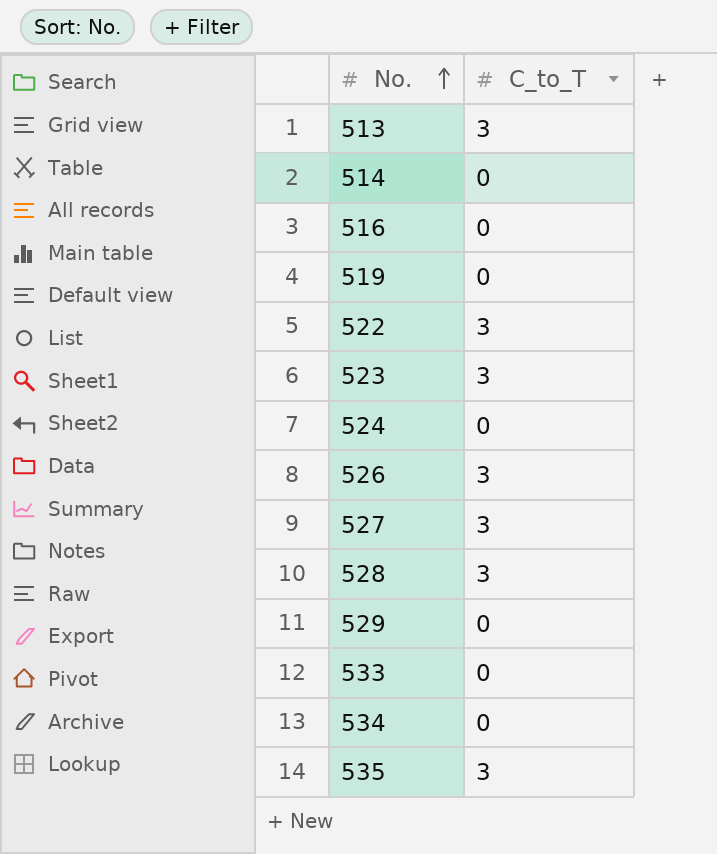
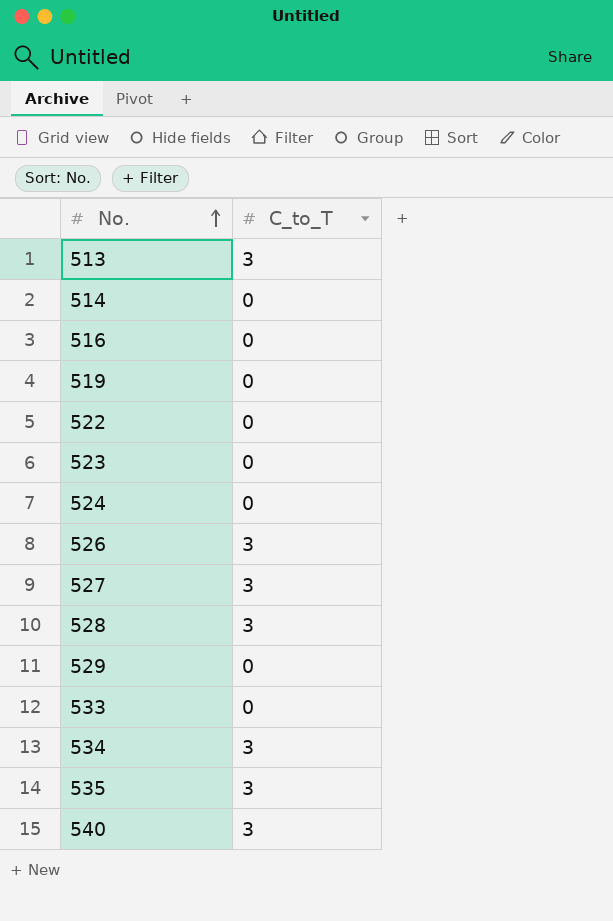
522 | C_to_T: 3 -> 0
523 | C_to_T: 3 -> 0
534 | C_to_T: 0 -> 3
row 540: none -> 3

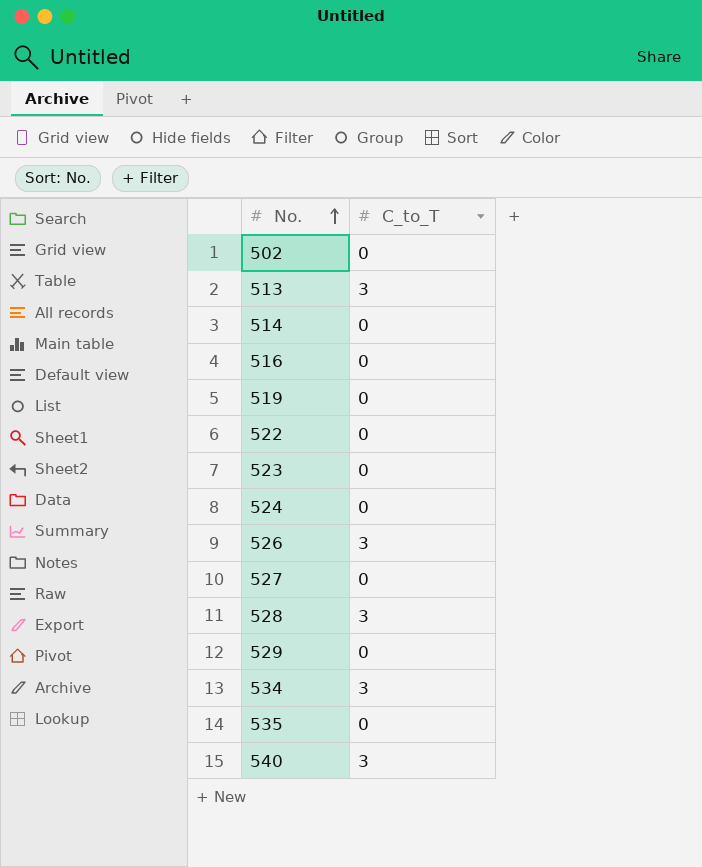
row 533: 0 -> none
row 502: none -> 0
527 | C_to_T: 3 -> 0
535 | C_to_T: 3 -> 0

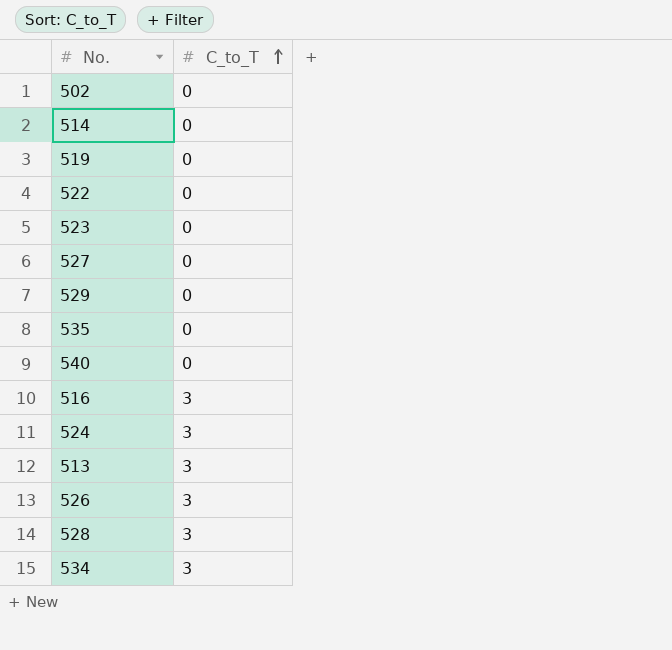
row order: No. ascending -> C_to_T ascending
540 | C_to_T: 3 -> 0
516 | C_to_T: 0 -> 3
524 | C_to_T: 0 -> 3

